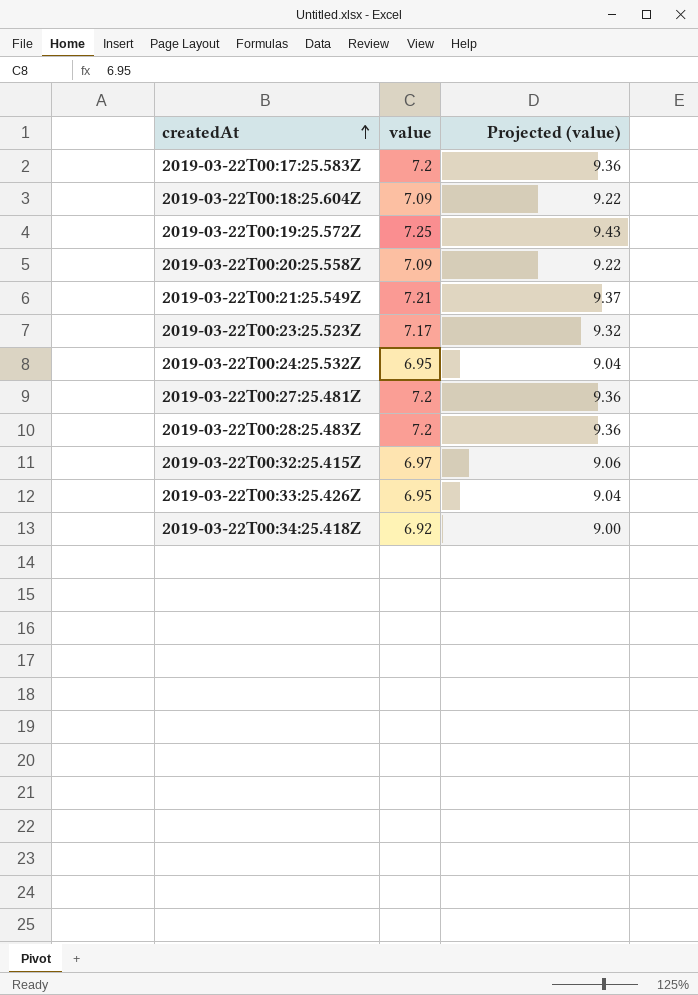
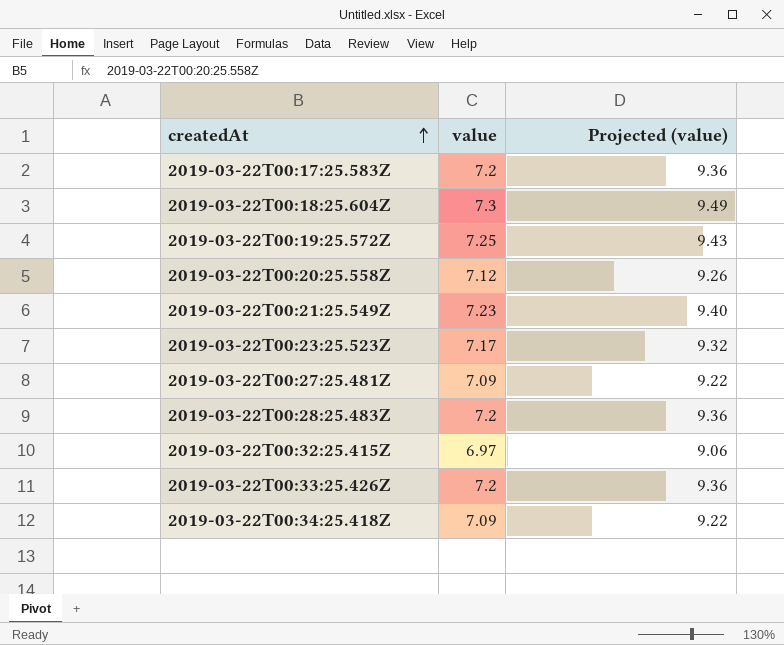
row 2019-03-22T00:24:25.532Z: 6.95 | 9.04 -> none
2019-03-22T00:18:25.604Z | value: 7.09 -> 7.3
2019-03-22T00:18:25.604Z | Projected (value): 9.22 -> 9.49
2019-03-22T00:20:25.558Z | value: 7.09 -> 7.12
2019-03-22T00:20:25.558Z | Projected (value): 9.22 -> 9.26
2019-03-22T00:21:25.549Z | value: 7.21 -> 7.23
2019-03-22T00:21:25.549Z | Projected (value): 9.37 -> 9.40
2019-03-22T00:27:25.481Z | value: 7.2 -> 7.09
2019-03-22T00:27:25.481Z | Projected (value): 9.36 -> 9.22
2019-03-22T00:33:25.426Z | value: 6.95 -> 7.2
2019-03-22T00:33:25.426Z | Projected (value): 9.04 -> 9.36
2019-03-22T00:34:25.418Z | value: 6.92 -> 7.09
2019-03-22T00:34:25.418Z | Projected (value): 9.00 -> 9.22

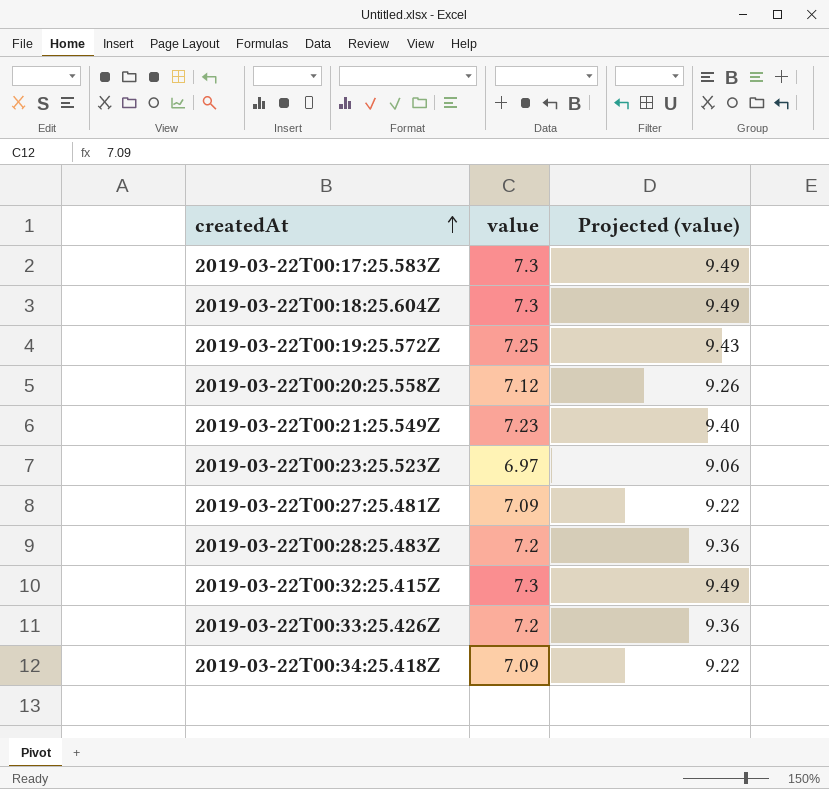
2019-03-22T00:17:25.583Z | value: 7.2 -> 7.3
2019-03-22T00:17:25.583Z | Projected (value): 9.36 -> 9.49
2019-03-22T00:23:25.523Z | value: 7.17 -> 6.97
2019-03-22T00:23:25.523Z | Projected (value): 9.32 -> 9.06
2019-03-22T00:32:25.415Z | value: 6.97 -> 7.3
2019-03-22T00:32:25.415Z | Projected (value): 9.06 -> 9.49

